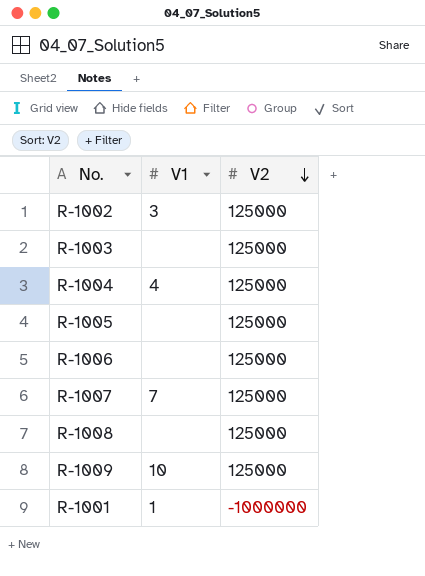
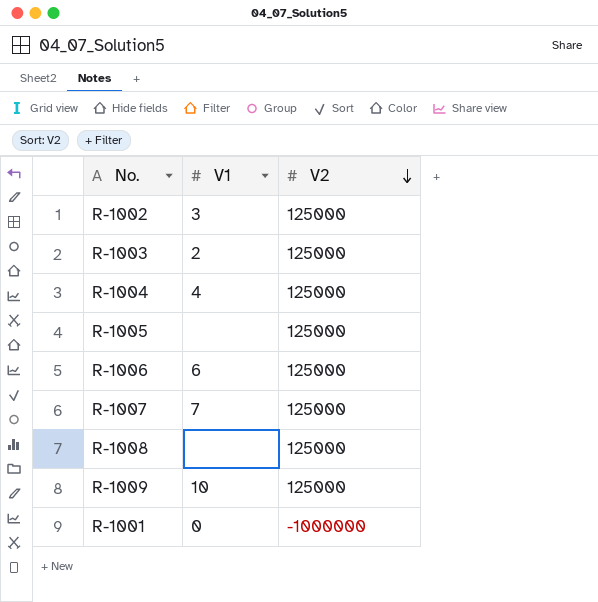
R-1003 | V1: none -> 2
R-1006 | V1: none -> 6
R-1001 | V1: 1 -> 0

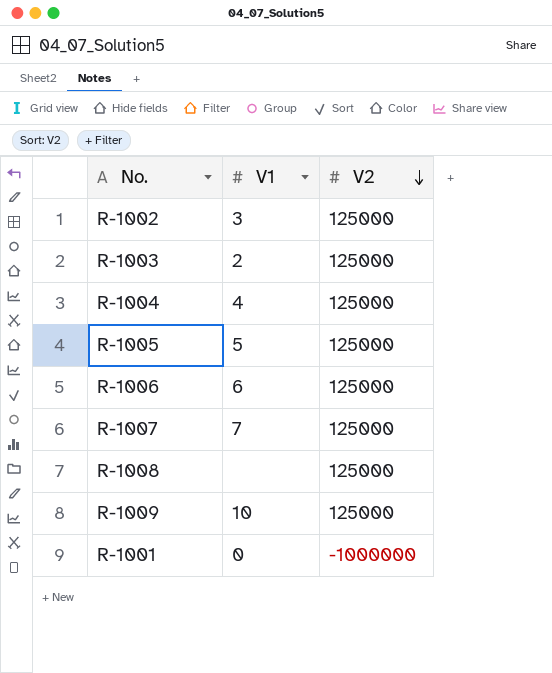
R-1005 | V1: none -> 5

